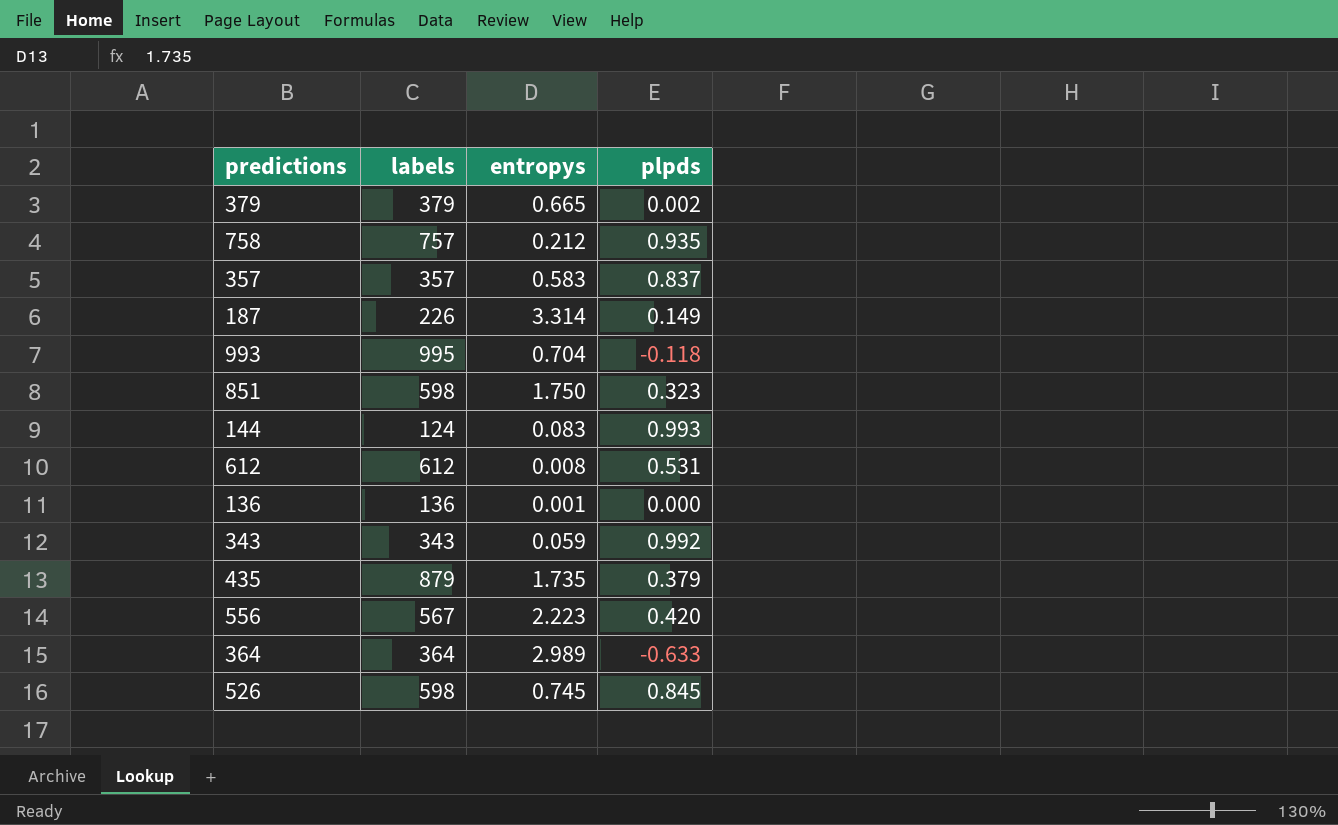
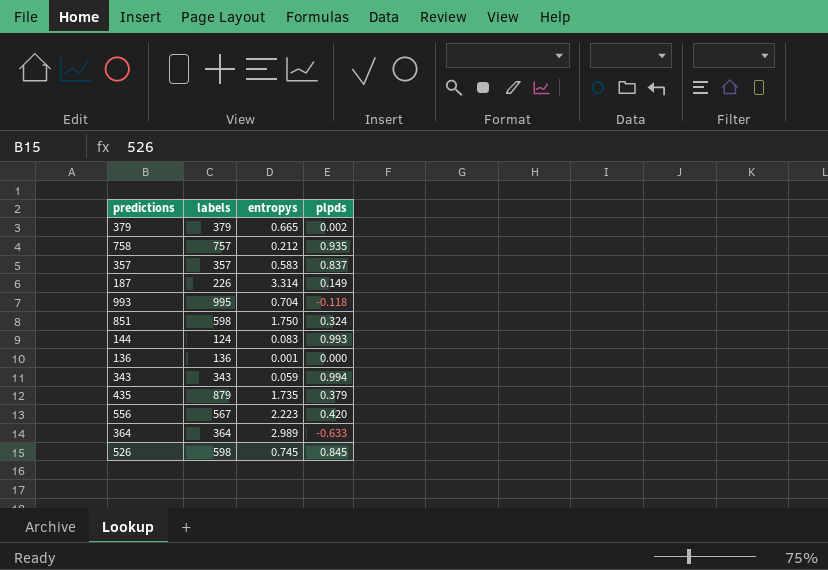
row 612: 612 | 0.008 | 0.531 -> none
851 | plpds: 0.323 -> 0.324
343 | plpds: 0.992 -> 0.994

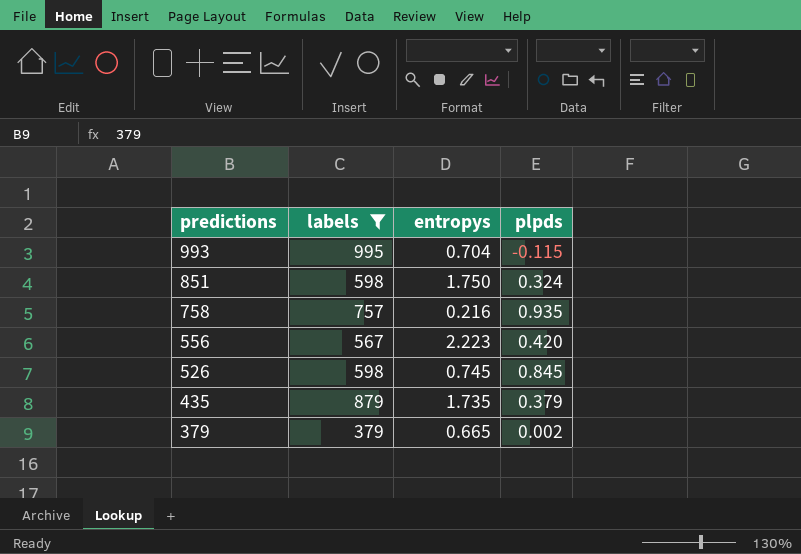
filter: none -> labels >= 379
row order: none -> predictions descending
993 | plpds: -0.118 -> -0.115
758 | entropys: 0.212 -> 0.216

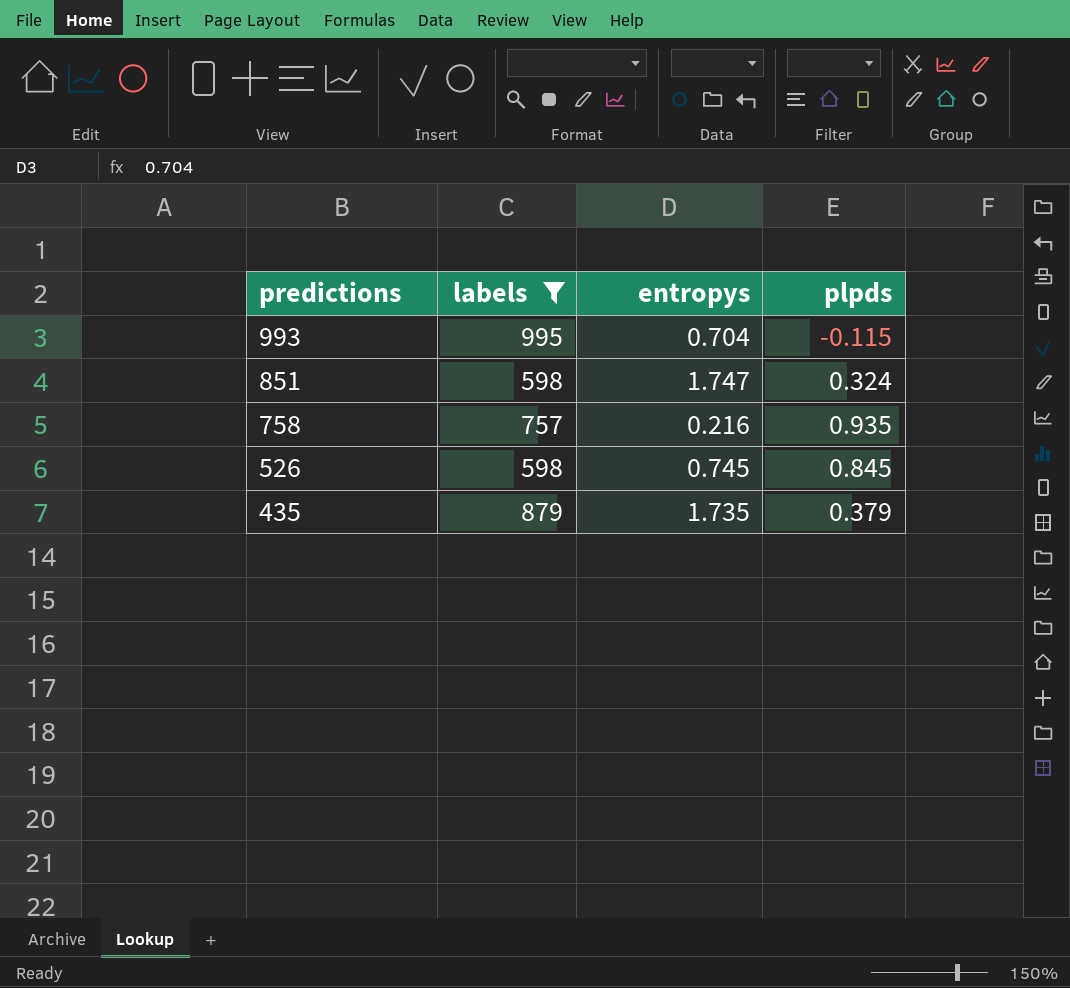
row 556: 567 | 2.223 | 0.420 -> none
row 379: 379 | 0.665 | 0.002 -> none
851 | entropys: 1.750 -> 1.747

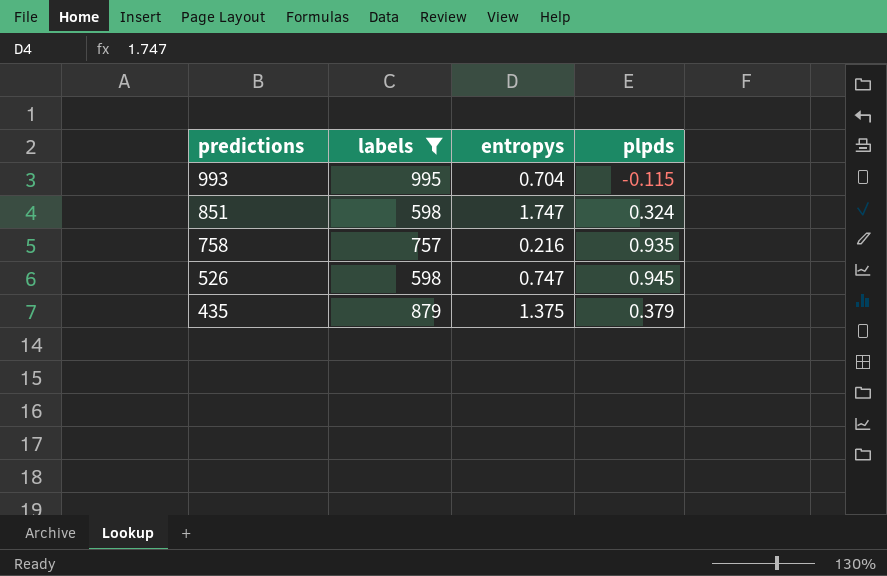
526 | entropys: 0.745 -> 0.747
526 | plpds: 0.845 -> 0.945
435 | entropys: 1.735 -> 1.375

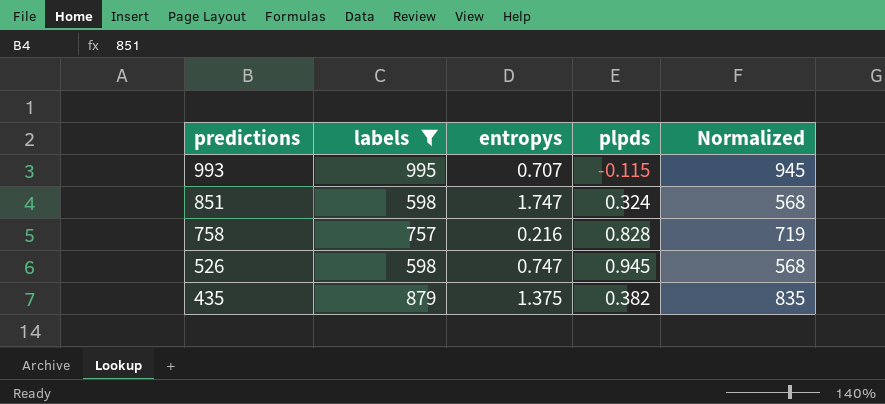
column Normalized | formula: none -> [labels] * 0.95
993 | entropys: 0.704 -> 0.707
758 | plpds: 0.935 -> 0.828
435 | plpds: 0.379 -> 0.382

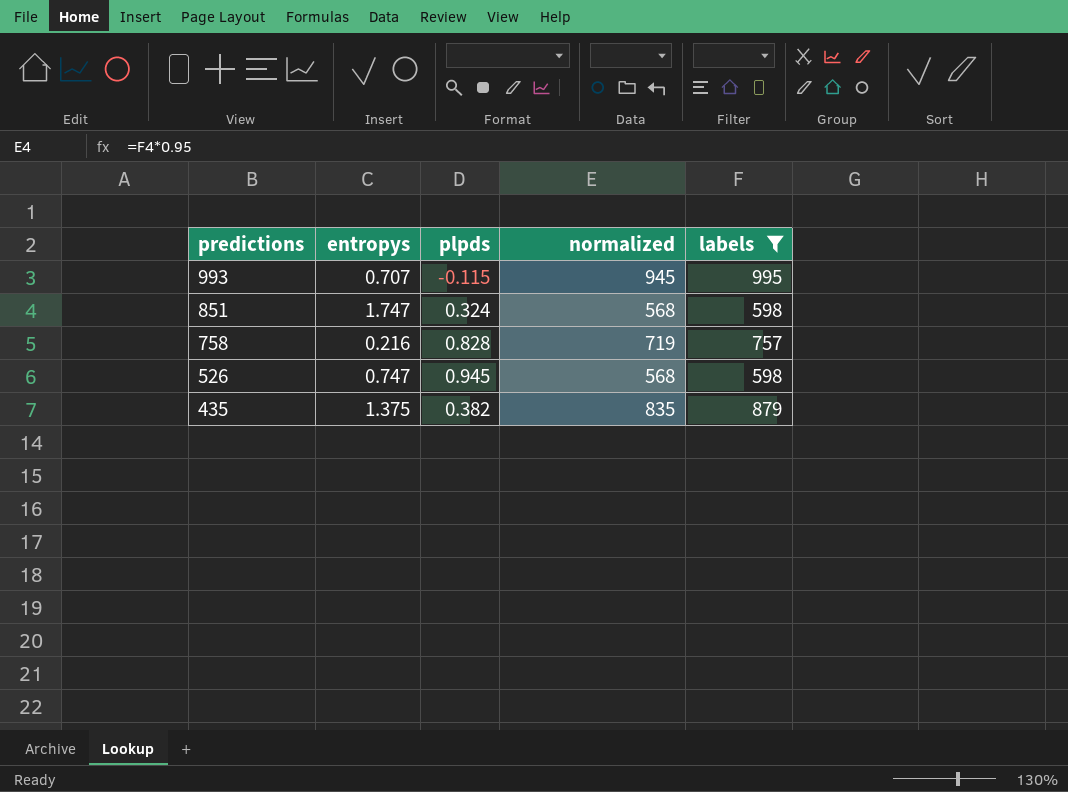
column name: Normalized -> normalized
column labels | position: 2 -> 5

